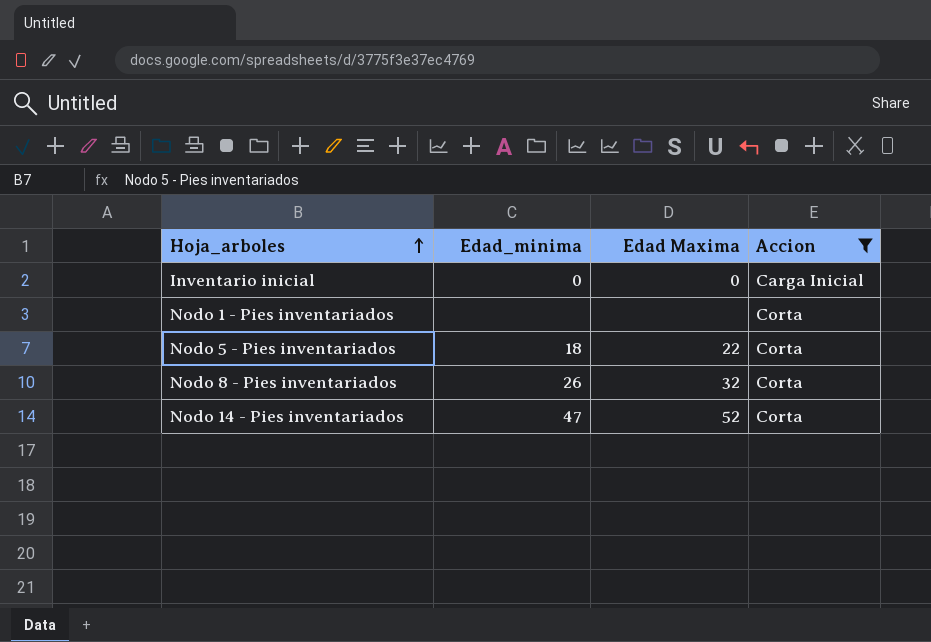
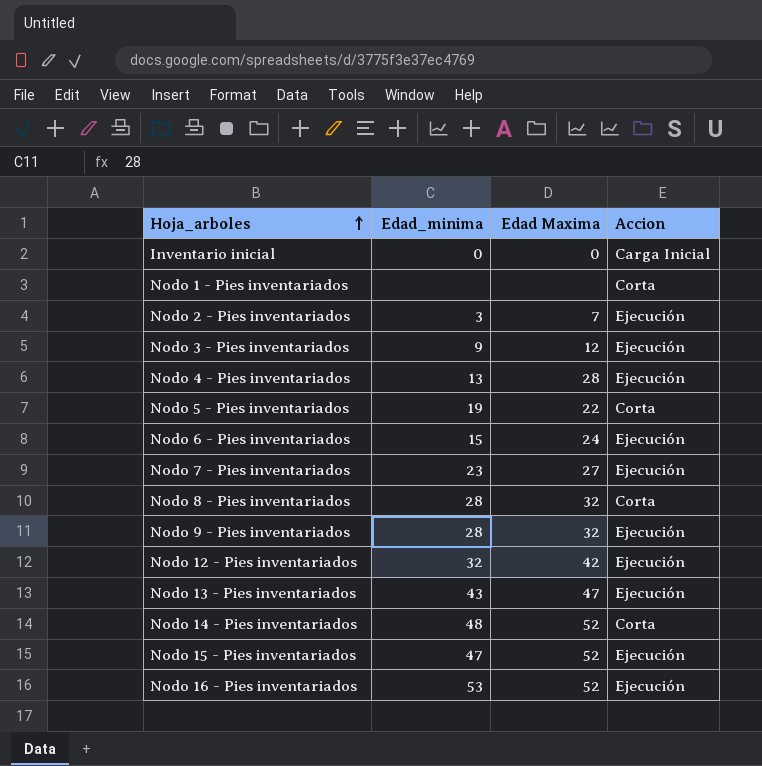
filter: Accion != Ejecución -> none
Nodo 5 - Pies inventariados | Edad_minima: 18 -> 19
Nodo 8 - Pies inventariados | Edad_minima: 26 -> 28
Nodo 14 - Pies inventariados | Edad_minima: 47 -> 48

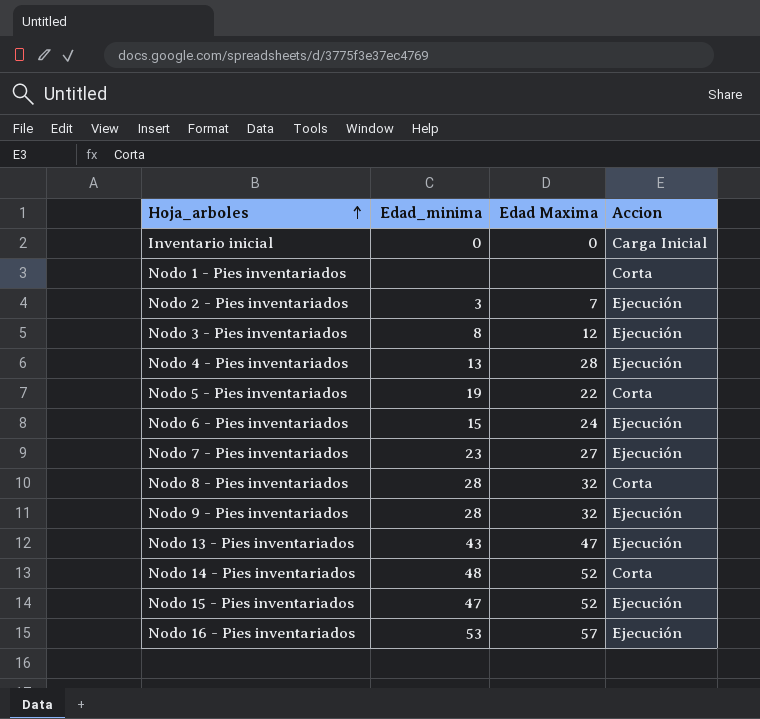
row Nodo 12 - Pies inventariados: 32 | 42 | Ejecución -> none
Nodo 3 - Pies inventariados | Edad_minima: 9 -> 8
Nodo 16 - Pies inventariados | Edad Maxima: 52 -> 57

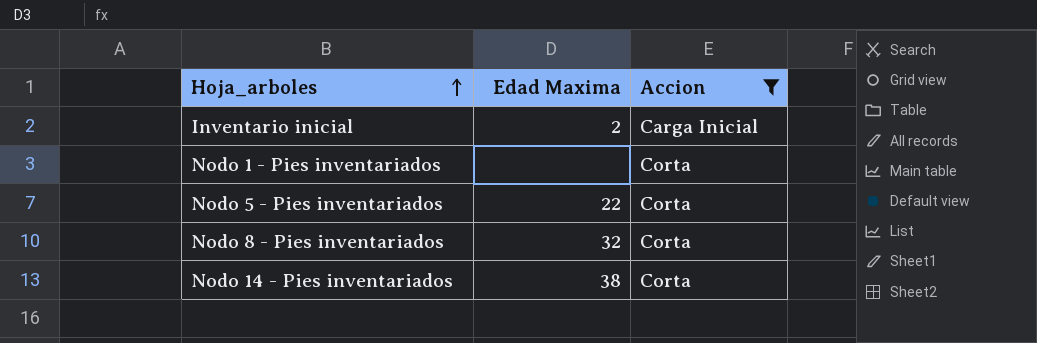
filter: none -> Accion != Ejecución
column Edad_minima | position: 2 -> none
Inventario inicial | Edad Maxima: 0 -> 2
Nodo 14 - Pies inventariados | Edad Maxima: 52 -> 38

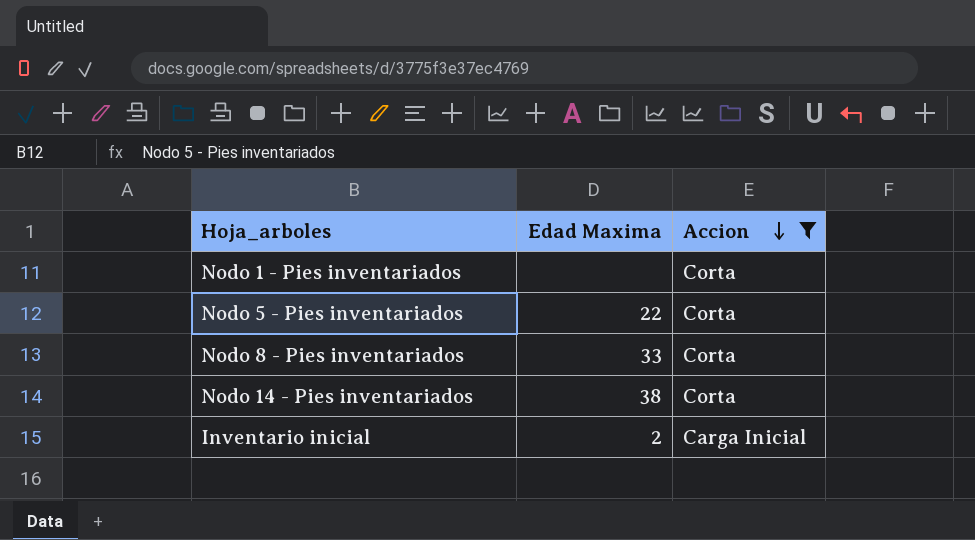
row order: Hoja_arboles ascending -> Accion descending
Nodo 8 - Pies inventariados | Edad Maxima: 32 -> 33

